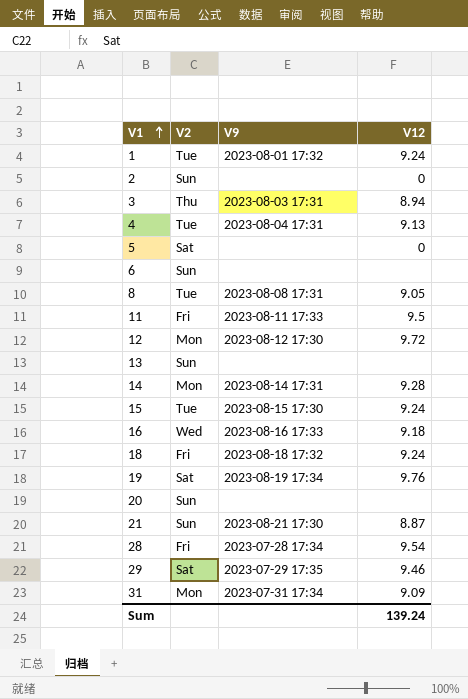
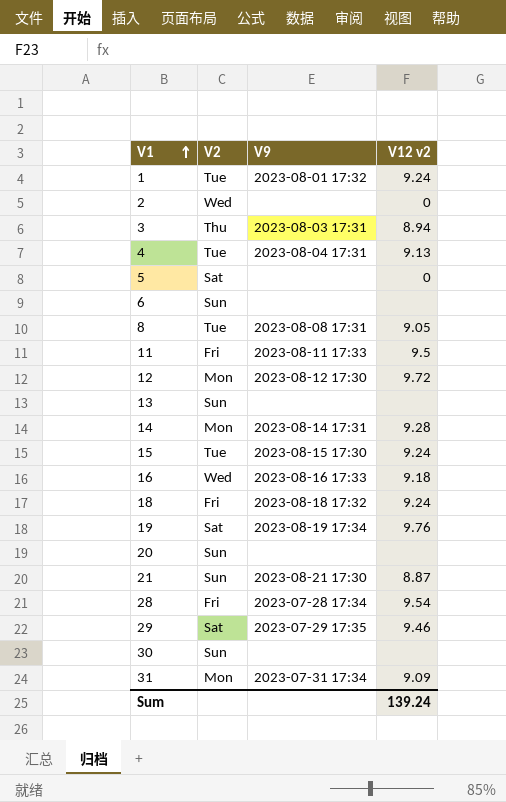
column name: V12 -> V12 v2
2 | V2: Sun -> Wed
row 30: none -> Sun | none | none

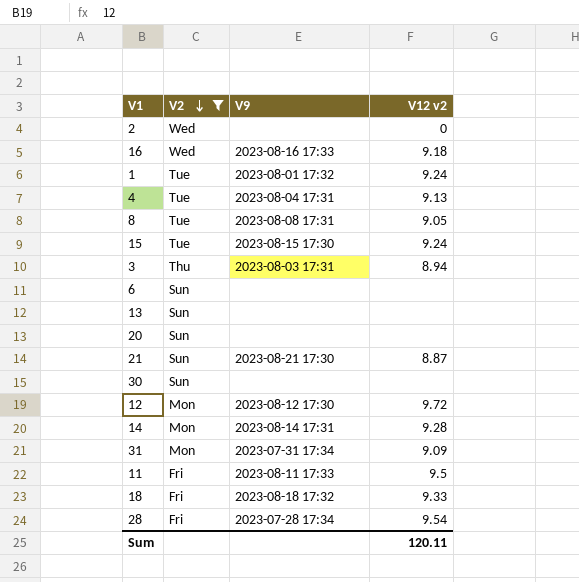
filter: none -> V2 != Sat
row order: V1 ascending -> V2 descending
18 | V12 v2: 9.24 -> 9.33
Sum | V12 v2: 139.24 -> 120.11

